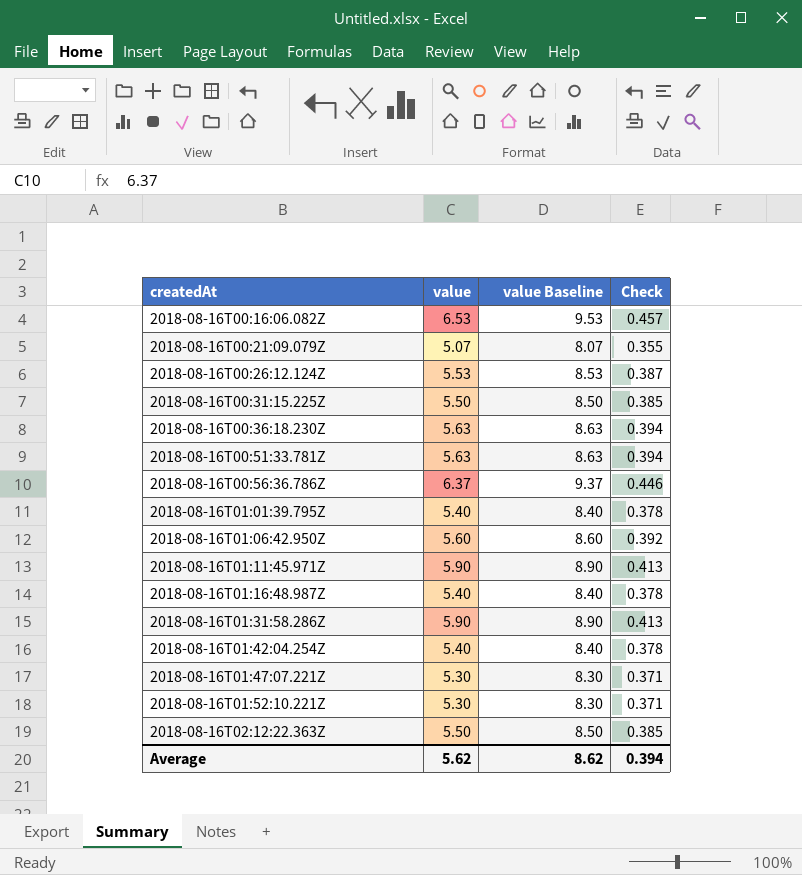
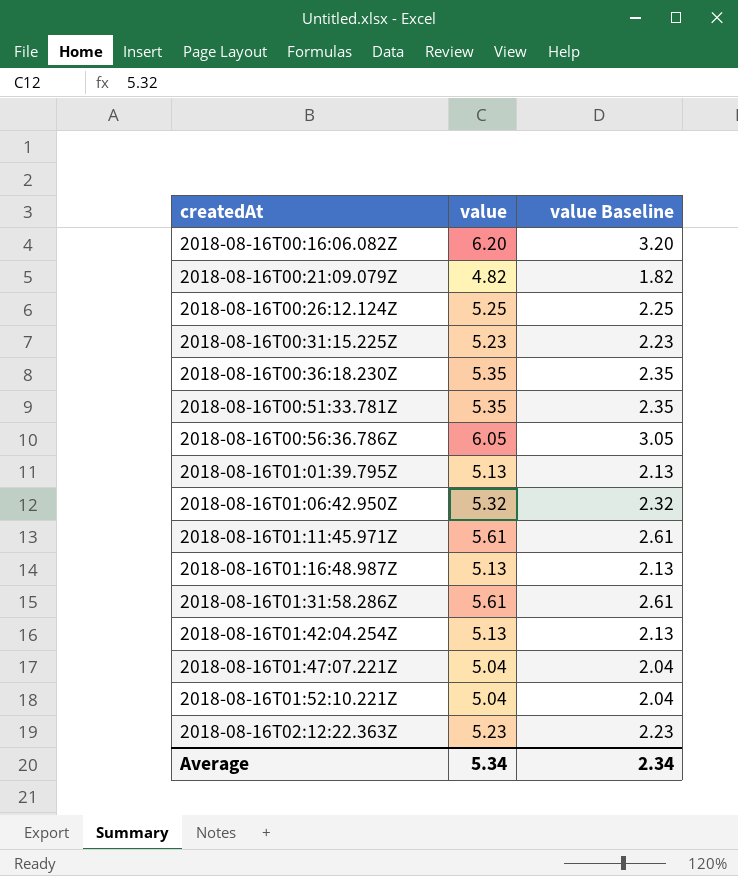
column Check | formula: [value] * 0.07 -> none
column value Baseline | formula: [value] + 3 -> [value] - 3
2018-08-16T00:16:06.082Z | value: 6.53 -> 6.20
2018-08-16T00:21:09.079Z | value: 5.07 -> 4.82
2018-08-16T00:26:12.124Z | value: 5.53 -> 5.25
2018-08-16T00:31:15.225Z | value: 5.50 -> 5.23
2018-08-16T00:36:18.230Z | value: 5.63 -> 5.35
2018-08-16T00:51:33.781Z | value: 5.63 -> 5.35
2018-08-16T00:56:36.786Z | value: 6.37 -> 6.05
2018-08-16T01:01:39.795Z | value: 5.40 -> 5.13
2018-08-16T01:06:42.950Z | value: 5.60 -> 5.32
2018-08-16T01:11:45.971Z | value: 5.90 -> 5.61
2018-08-16T01:16:48.987Z | value: 5.40 -> 5.13
2018-08-16T01:31:58.286Z | value: 5.90 -> 5.61
2018-08-16T01:42:04.254Z | value: 5.40 -> 5.13
2018-08-16T01:47:07.221Z | value: 5.30 -> 5.04
2018-08-16T01:52:10.221Z | value: 5.30 -> 5.04
2018-08-16T02:12:22.363Z | value: 5.50 -> 5.23
Average | value: 5.62 -> 5.34
Average | value Baseline: 8.62 -> 2.34

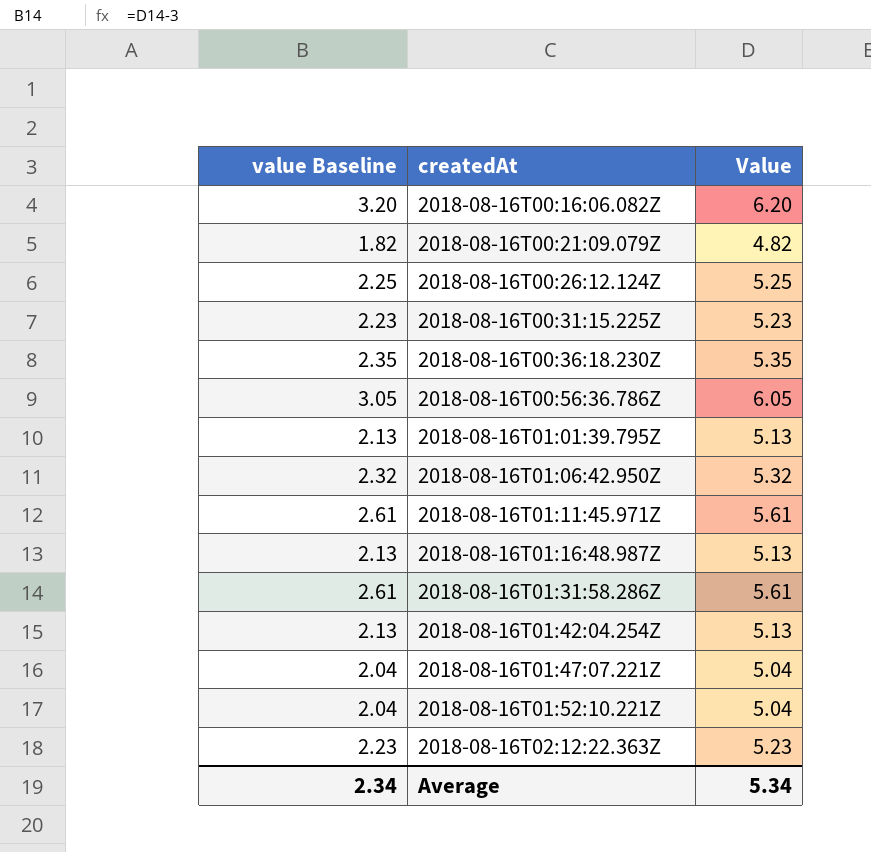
column value Baseline | position: 3 -> 1
column name: value -> Value
row 2018-08-16T00:51:33.781Z: 5.35 | 2.35 -> none

